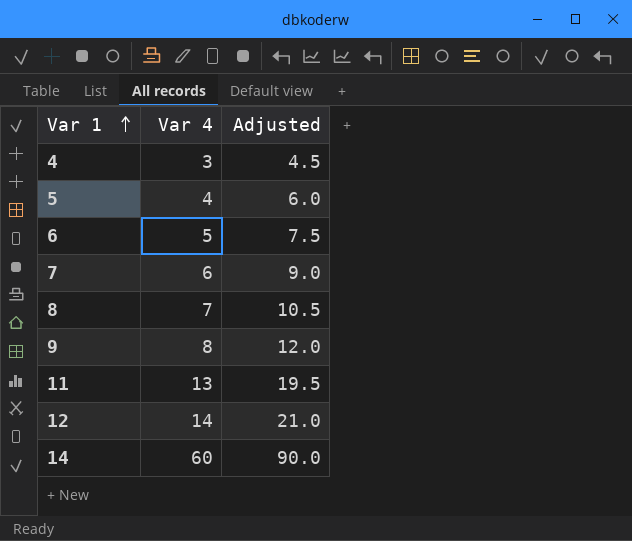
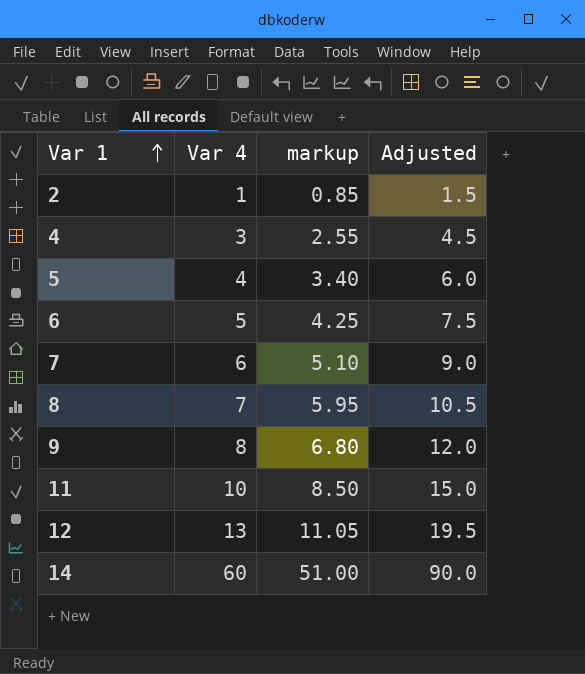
column markup | formula: none -> [Var 4] * 0.85
row 2: none -> 1 | 0.85 | 1.5
11 | Var 4: 13 -> 10
11 | Adjusted: 19.5 -> 15.0
12 | Var 4: 14 -> 13
12 | Adjusted: 21.0 -> 19.5

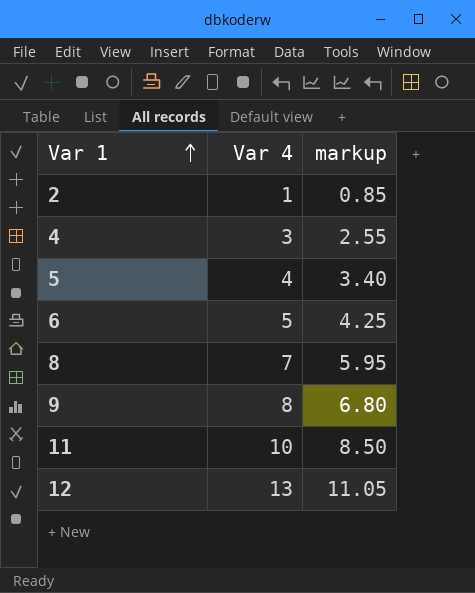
column Adjusted | formula: [Var 4] * 1.5 -> none
row 7: 6 | 5.10 | 9.0 -> none
row 14: 60 | 51.00 | 90.0 -> none

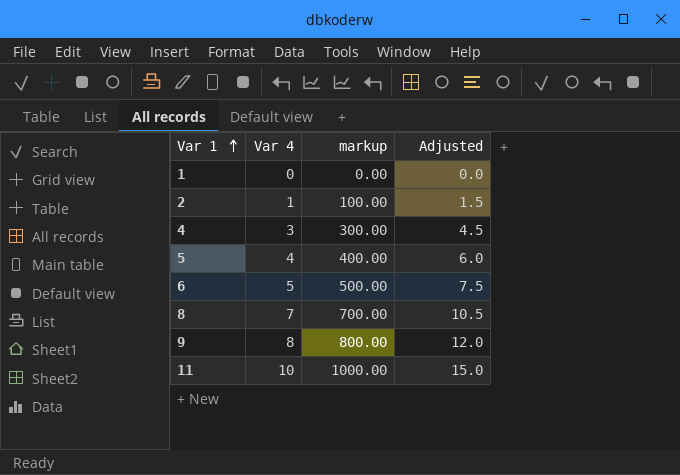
column markup | formula: [Var 4] * 0.85 -> [Var 4] * 100
column Adjusted | formula: none -> [Var 4] * 1.5
row 12: 13 | 11.05 -> none
row 1: none -> 0 | 0.00 | 0.0

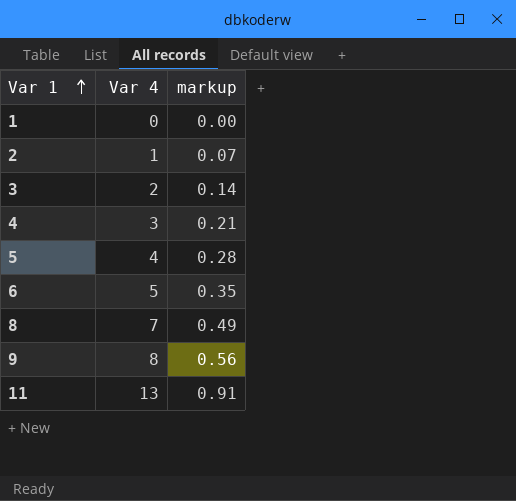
column Adjusted | formula: [Var 4] * 1.5 -> none
column markup | formula: [Var 4] * 100 -> [Var 4] * 0.07
row 3: none -> 2 | 0.14
11 | Var 4: 10 -> 13

